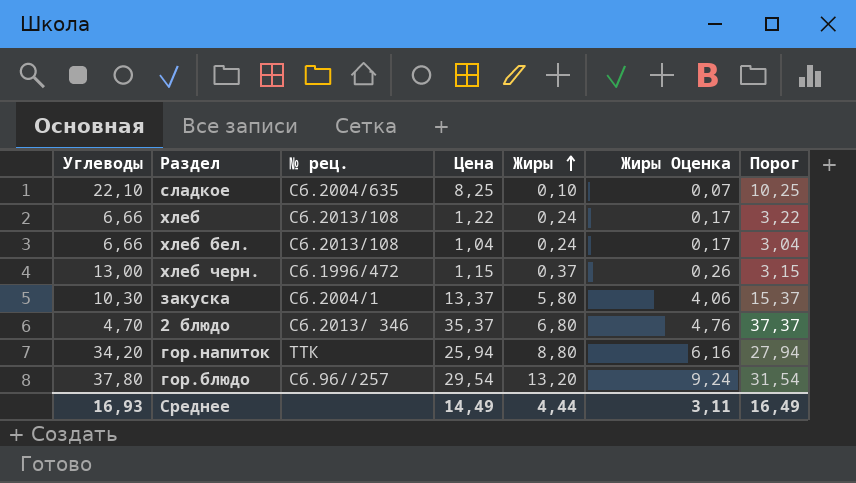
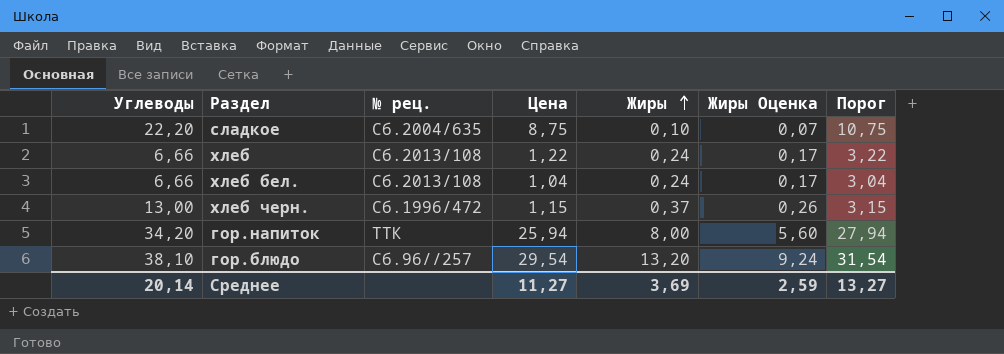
row закуска: 10,30 | Сб.2004/1 | 13,37 | 5,80 | 4,06 | 15,37 -> none
row 2 блюдо: 4,70 | Сб.2013/ 346 | 35,37 | 6,80 | 4,76 | 37,37 -> none
сладкое | Углеводы: 22,10 -> 22,20
сладкое | Цена: 8,25 -> 8,75
сладкое | Порог: 10,25 -> 10,75
гор.напиток | Жиры: 8,80 -> 8,00
гор.напиток | Жиры Оценка: 6,16 -> 5,60
гор.блюдо | Углеводы: 37,80 -> 38,10
Среднее | Углеводы: 16,93 -> 20,14
Среднее | Цена: 14,49 -> 11,27
Среднее | Жиры: 4,44 -> 3,69
Среднее | Жиры Оценка: 3,11 -> 2,59
Среднее | Порог: 16,49 -> 13,27

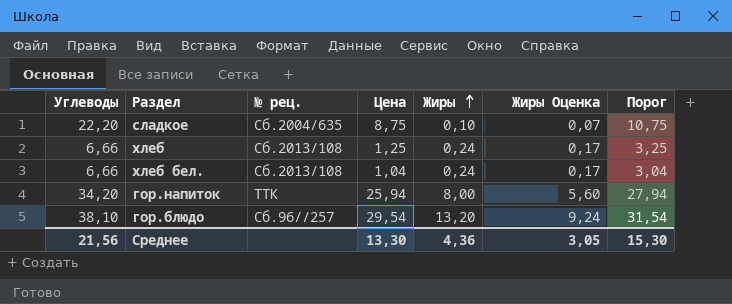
row хлеб черн.: 13,00 | Сб.1996/472 | 1,15 | 0,37 | 0,26 | 3,15 -> none
хлеб | Цена: 1,22 -> 1,25
хлеб | Порог: 3,22 -> 3,25
Среднее | Углеводы: 20,14 -> 21,56
Среднее | Цена: 11,27 -> 13,30
Среднее | Жиры: 3,69 -> 4,36
Среднее | Жиры Оценка: 2,59 -> 3,05
Среднее | Порог: 13,27 -> 15,30

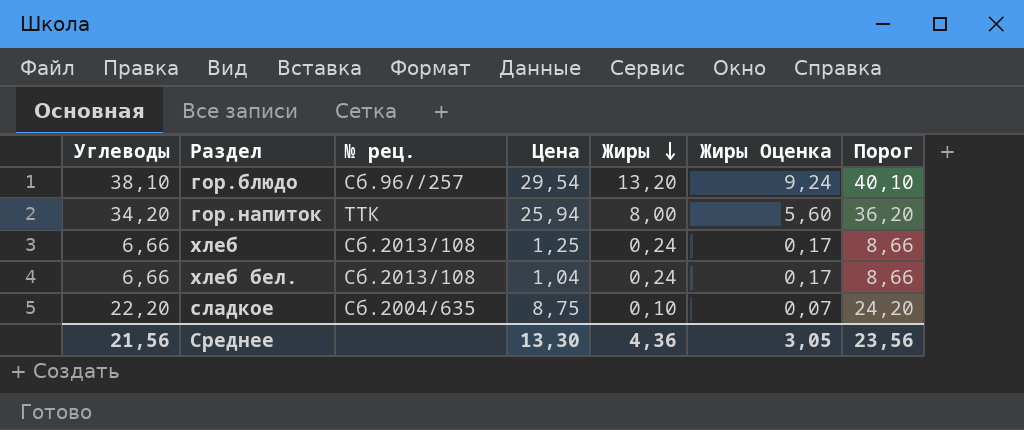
row order: Жиры ascending -> Жиры descending
column Порог | formula: [Цена] + 2 -> [Углеводы] + 2
Среднее | Порог: 15,30 -> 23,56

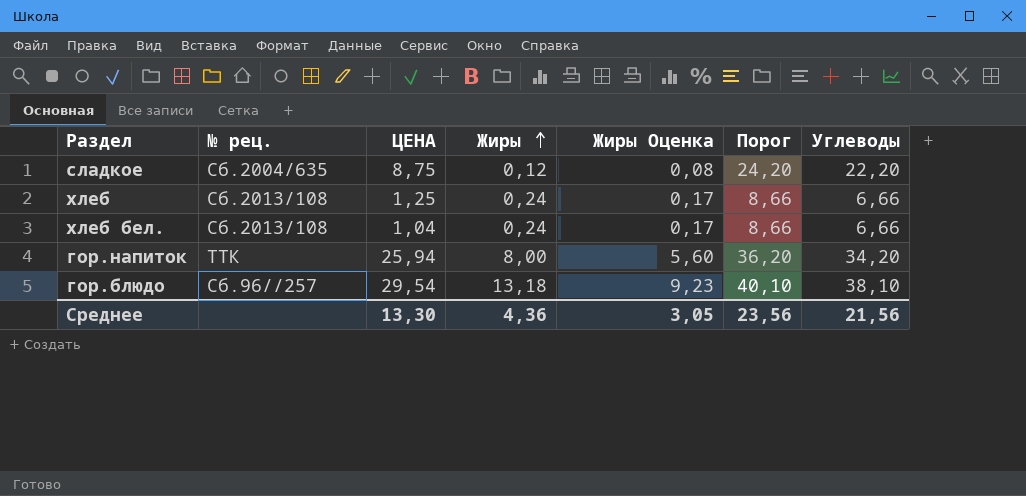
row order: Жиры descending -> Жиры ascending
column name: Цена -> ЦЕНА
column Углеводы | position: 1 -> 7
сладкое | Жиры: 0,10 -> 0,12
сладкое | Жиры Оценка: 0,07 -> 0,08
гор.блюдо | Жиры: 13,20 -> 13,18
гор.блюдо | Жиры Оценка: 9,24 -> 9,23

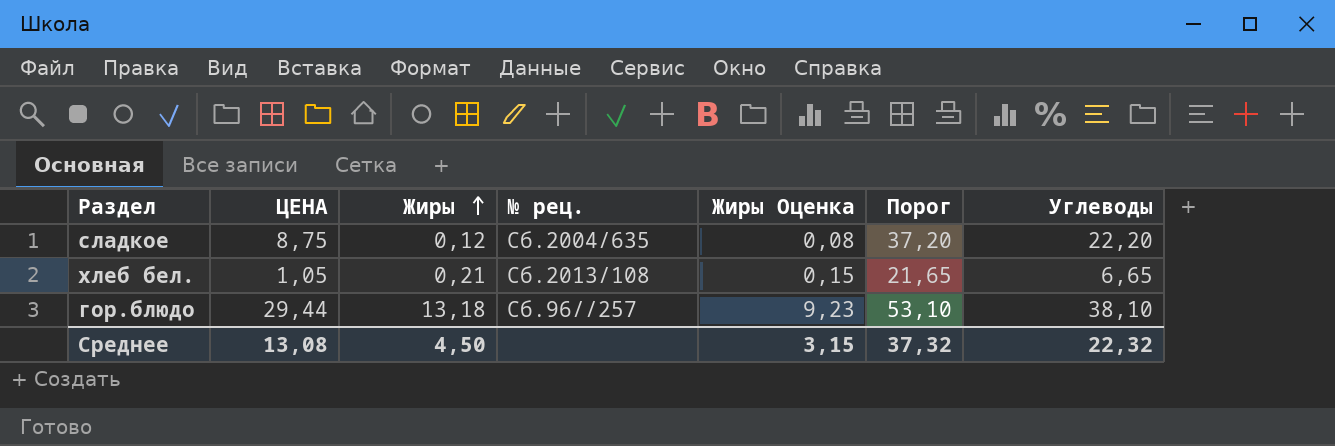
column № рец. | position: 2 -> 4
column Порог | formula: [Углеводы] + 2 -> [Углеводы] + 15
row хлеб: Сб.2013/108 | 1,25 | 0,24 | 0,17 | 8,66 | 6,66 -> none
row гор.напиток: ТТК | 25,94 | 8,00 | 5,60 | 36,20 | 34,20 -> none
хлеб бел. | ЦЕНА: 1,04 -> 1,05
хлеб бел. | Жиры: 0,24 -> 0,21
хлеб бел. | Жиры Оценка: 0,17 -> 0,15
хлеб бел. | Углеводы: 6,66 -> 6,65
гор.блюдо | ЦЕНА: 29,54 -> 29,44
Среднее | ЦЕНА: 13,30 -> 13,08
Среднее | Жиры: 4,36 -> 4,50
Среднее | Жиры Оценка: 3,05 -> 3,15
Среднее | Порог: 23,56 -> 37,32
Среднее | Углеводы: 21,56 -> 22,32

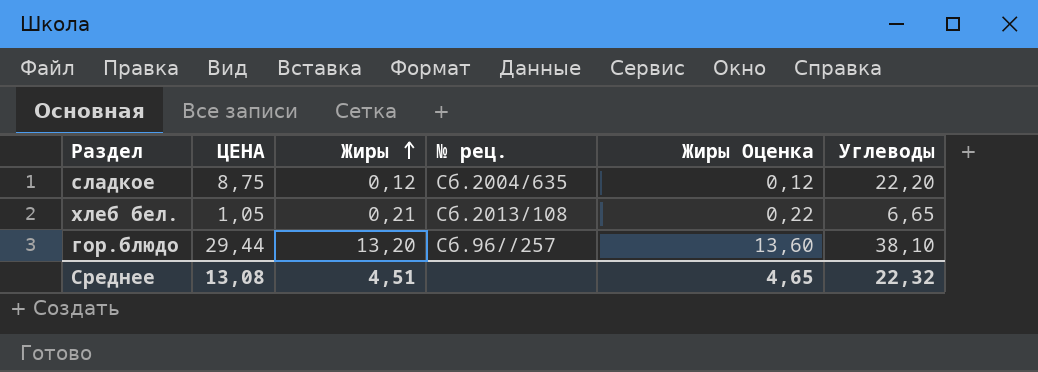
column Порог | formula: [Углеводы] + 15 -> none
column Жиры Оценка | formula: [Жиры] * 0,7 -> [Жиры] * 1,03
гор.блюдо | Жиры: 13,18 -> 13,20
Среднее | Жиры: 4,50 -> 4,51
Среднее | Жиры Оценка: 3,15 -> 4,65

